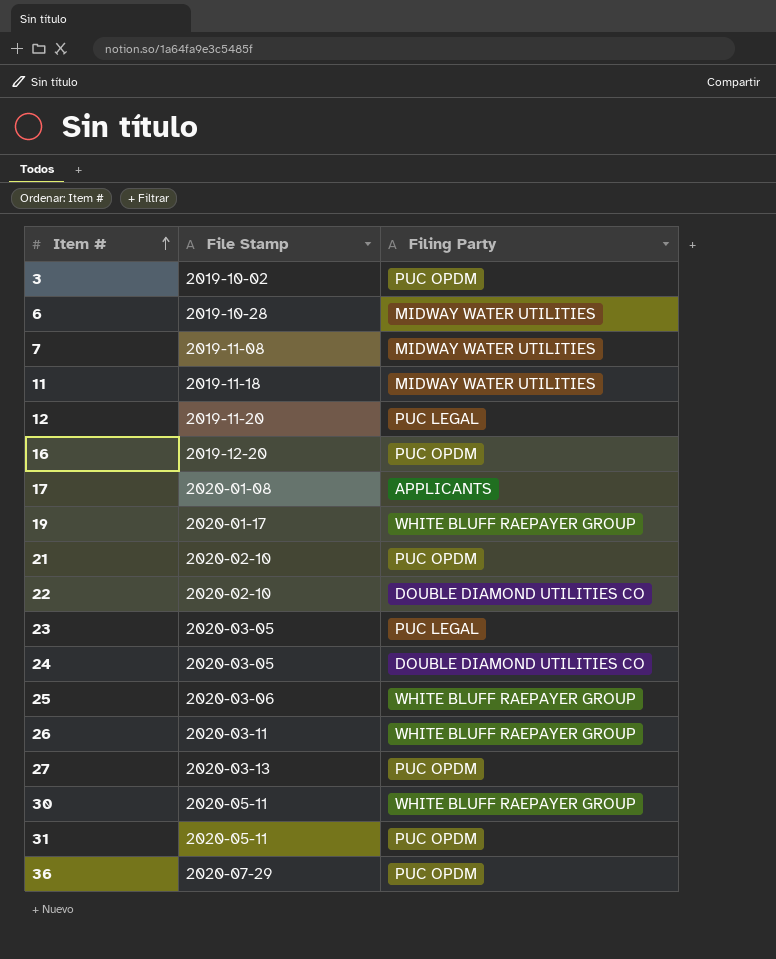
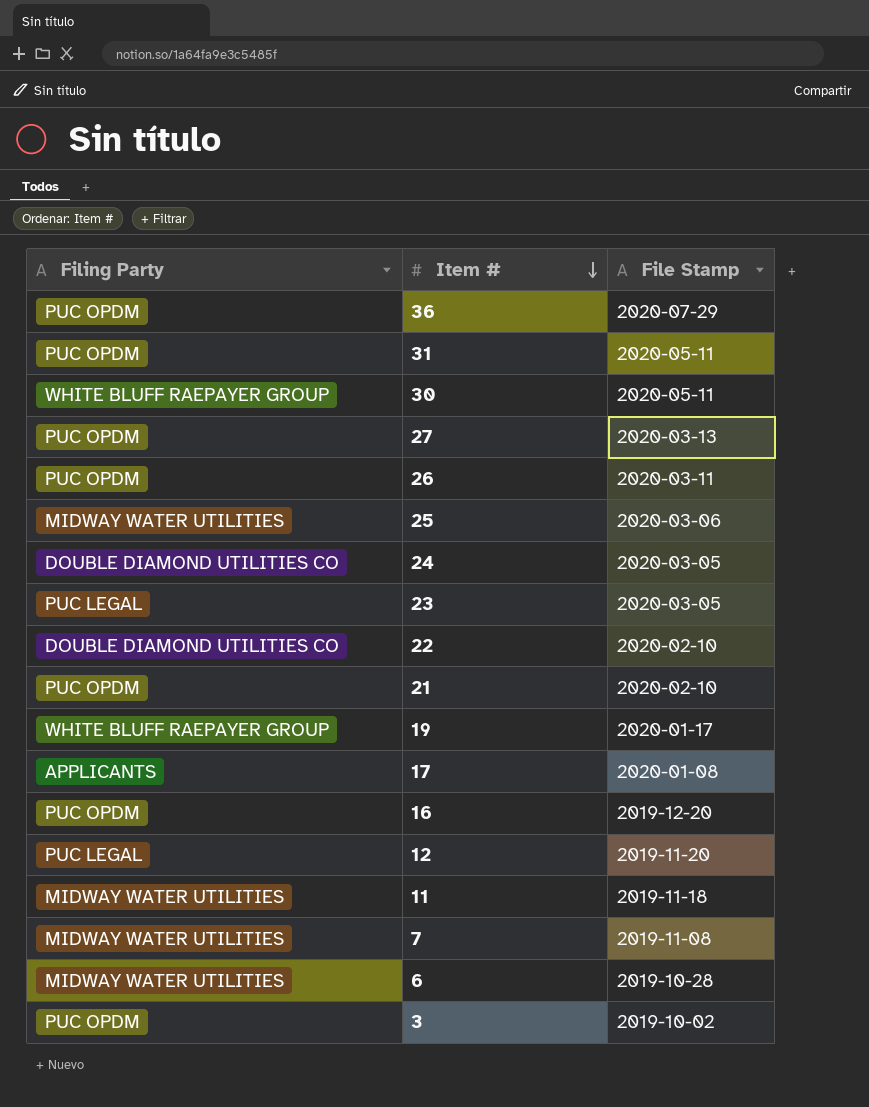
row order: Item # ascending -> Item # descending
column Filing Party | position: 3 -> 1
26 | Filing Party: WHITE BLUFF RAEPAYER GROUP -> PUC OPDM
25 | Filing Party: WHITE BLUFF RAEPAYER GROUP -> MIDWAY WATER UTILITIES

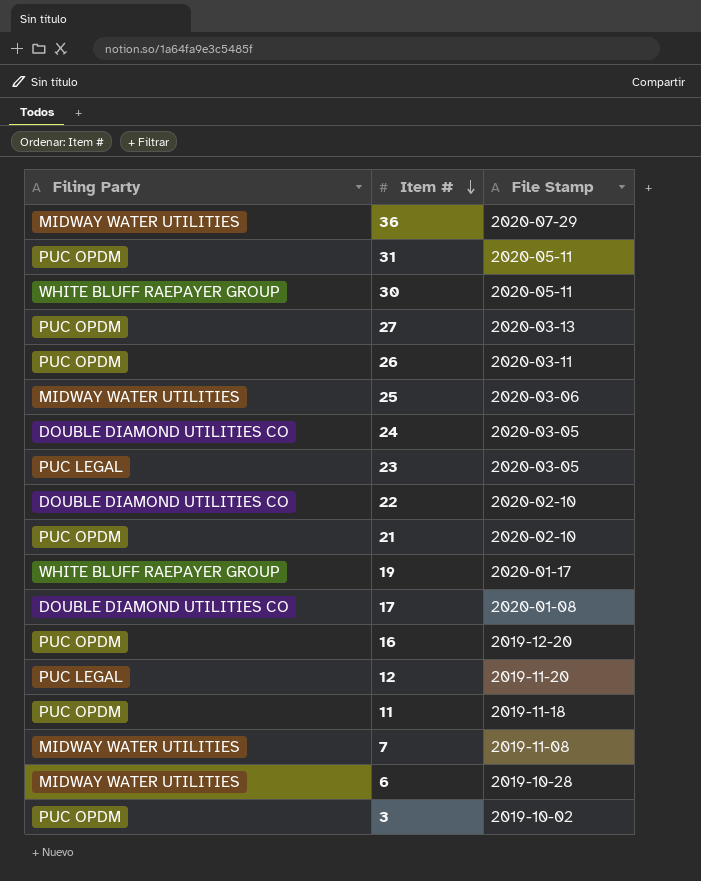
36 | Filing Party: PUC OPDM -> MIDWAY WATER UTILITIES
17 | Filing Party: APPLICANTS -> DOUBLE DIAMOND UTILITIES CO
11 | Filing Party: MIDWAY WATER UTILITIES -> PUC OPDM

